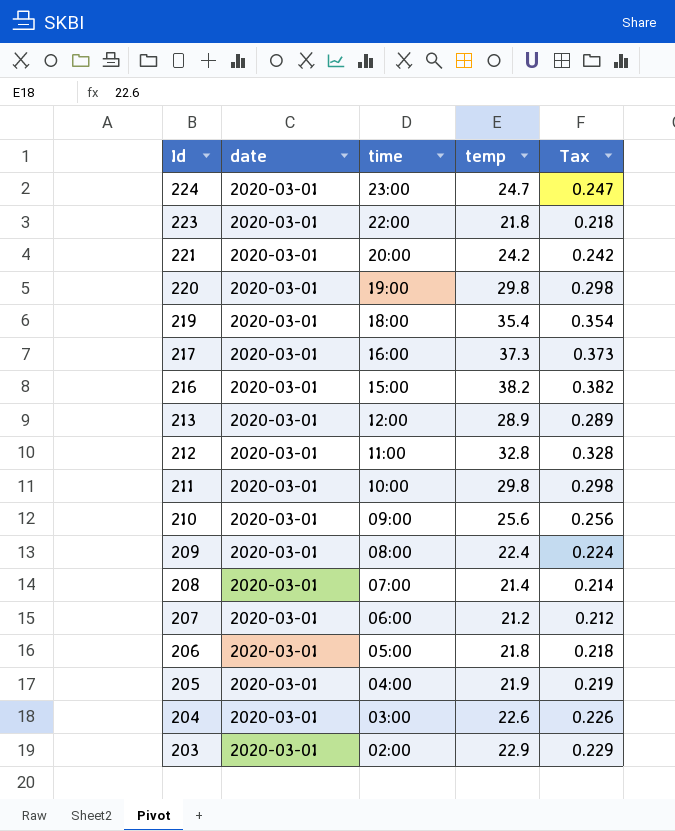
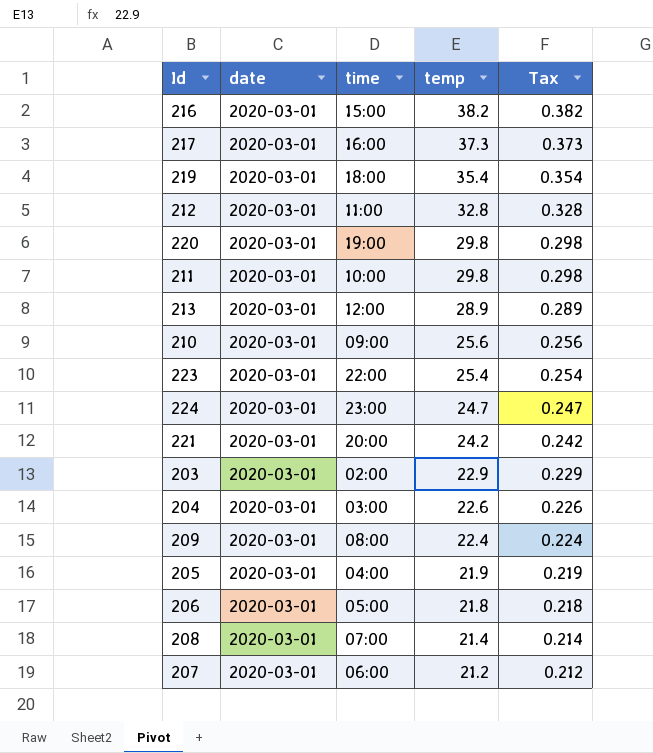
row order: Id descending -> temp descending
223 | temp: 21.8 -> 25.4
223 | Tax: 0.218 -> 0.254

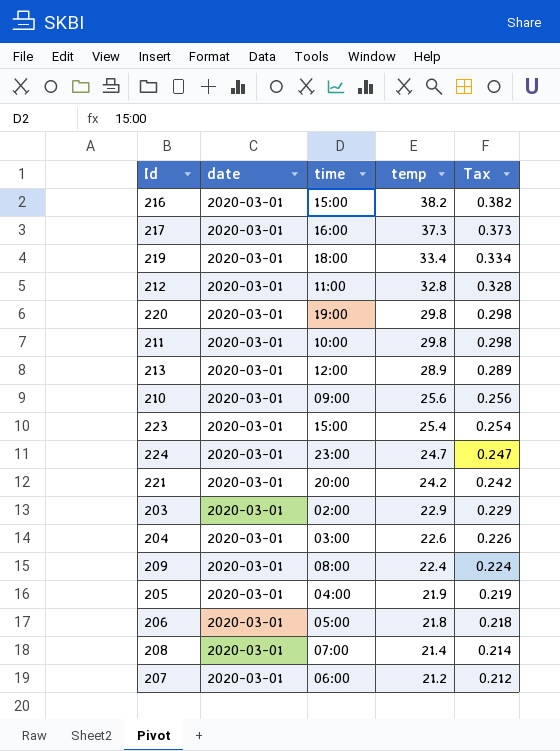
219 | temp: 35.4 -> 33.4
219 | Tax: 0.354 -> 0.334
223 | time: 22:00 -> 15:00

